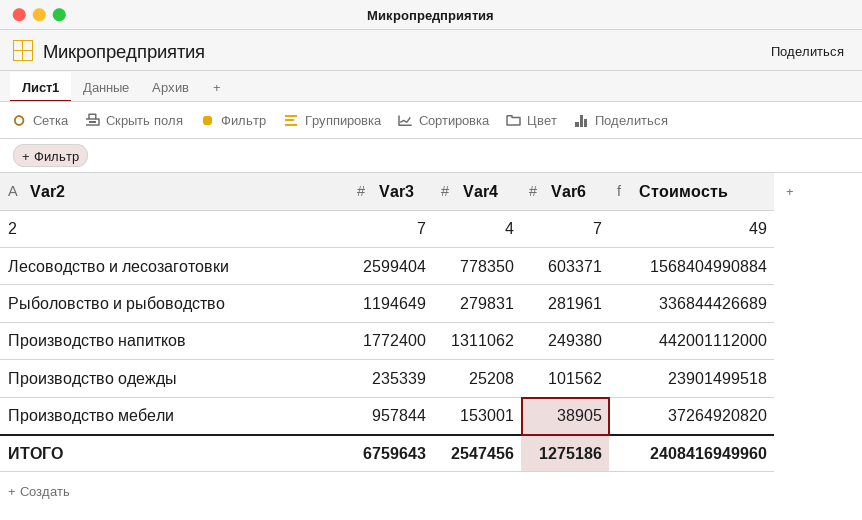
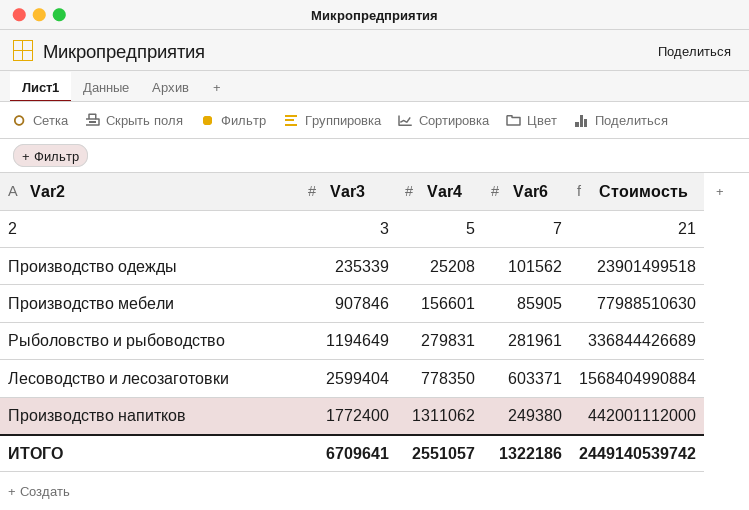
row order: none -> Var4 ascending
2 | Var3: 7 -> 3
2 | Var4: 4 -> 5
2 | Стоимость: 49 -> 21
Производство мебели | Var3: 957844 -> 907846
Производство мебели | Var4: 153001 -> 156601
Производство мебели | Var6: 38905 -> 85905
Производство мебели | Стоимость: 37264920820 -> 77988510630
ИТОГО | Var3: 6759643 -> 6709641
ИТОГО | Var4: 2547456 -> 2551057
ИТОГО | Var6: 1275186 -> 1322186
ИТОГО | Стоимость: 2408416949960 -> 2449140539742

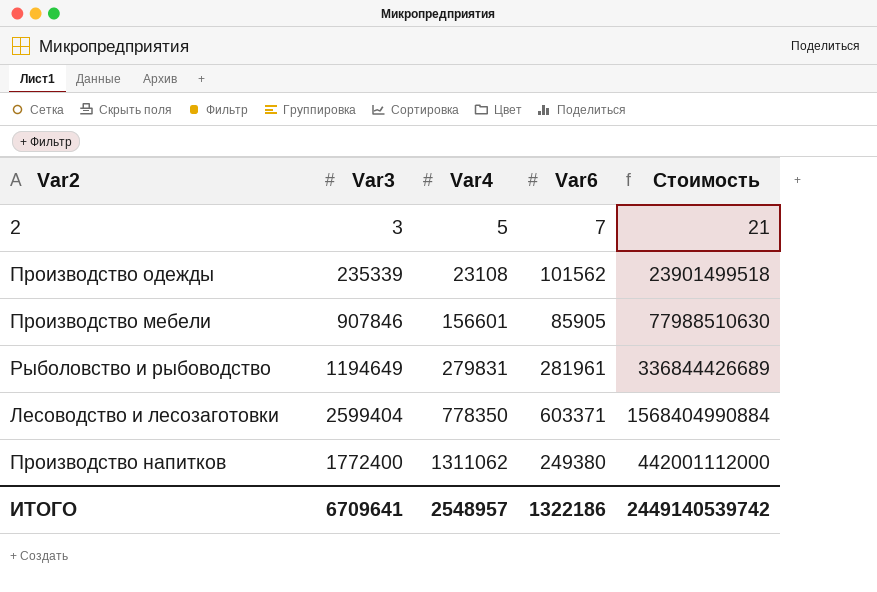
Производство одежды | Var4: 25208 -> 23108
ИТОГО | Var4: 2551057 -> 2548957

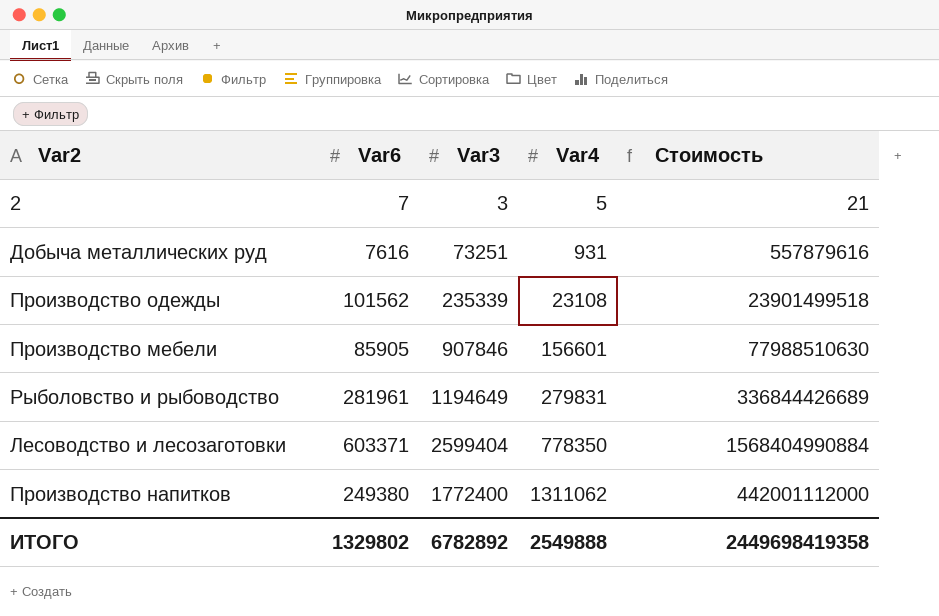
column Var6 | position: 4 -> 2
row Добыча металлических руд: none -> 7616 | 73251 | 931 | 557879616
ИТОГО | Var6: 1322186 -> 1329802
ИТОГО | Var3: 6709641 -> 6782892
ИТОГО | Var4: 2548957 -> 2549888
ИТОГО | Стоимость: 2449140539742 -> 2449698419358

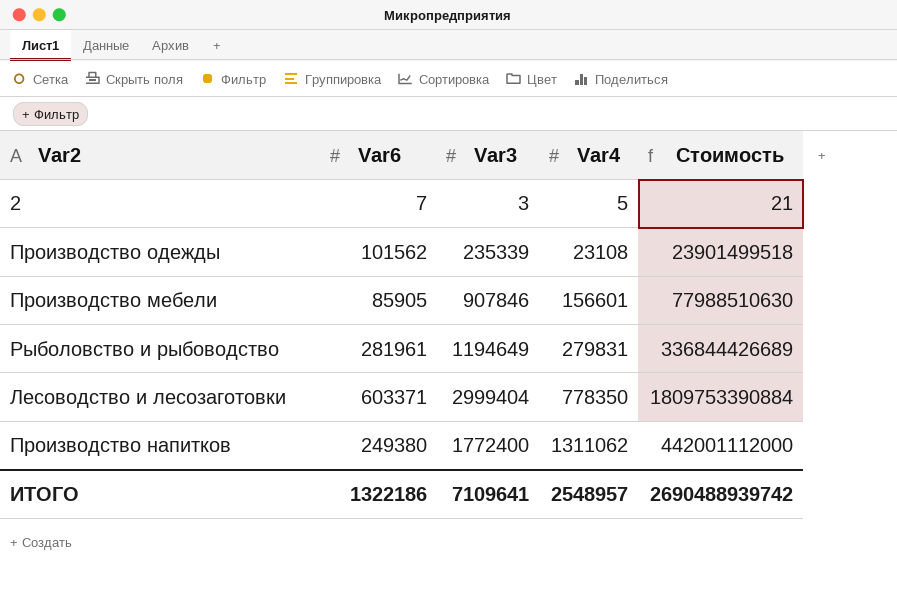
row Добыча металлических руд: 7616 | 73251 | 931 | 557879616 -> none
Лесоводство и лесозаготовки | Var3: 2599404 -> 2999404
Лесоводство и лесозаготовки | Стоимость: 1568404990884 -> 1809753390884
ИТОГО | Var6: 1329802 -> 1322186
ИТОГО | Var3: 6782892 -> 7109641
ИТОГО | Var4: 2549888 -> 2548957
ИТОГО | Стоимость: 2449698419358 -> 2690488939742

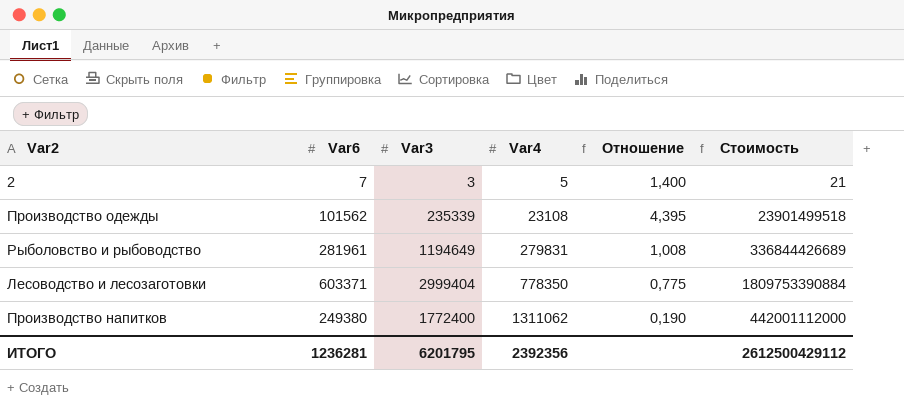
column Отношение | formula: none -> [Var6] / [Var4]
row Производство мебели: 85905 | 907846 | 156601 | 77988510630 -> none
ИТОГО | Var6: 1322186 -> 1236281
ИТОГО | Var3: 7109641 -> 6201795
ИТОГО | Var4: 2548957 -> 2392356
ИТОГО | Стоимость: 2690488939742 -> 2612500429112

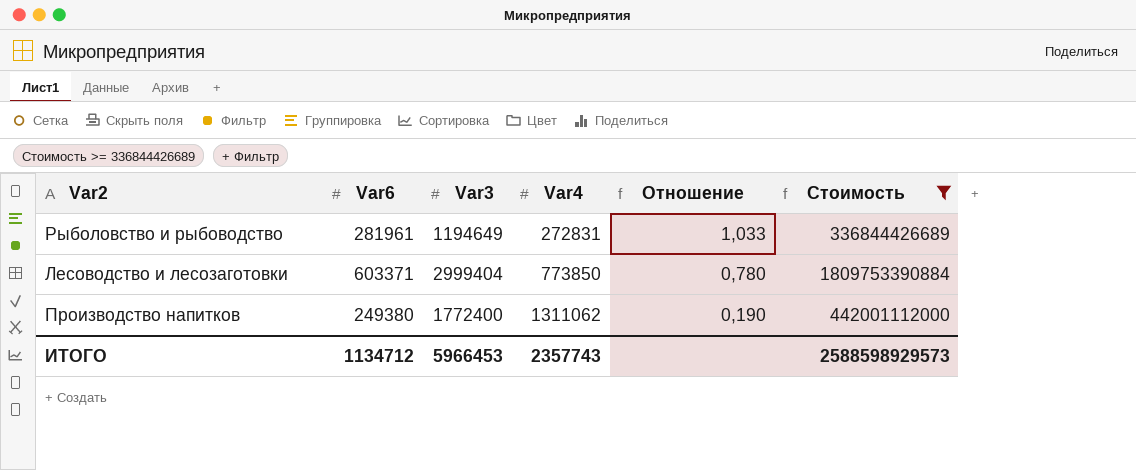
filter: none -> Стоимость >= 336844426689
Рыболовство и рыбоводство | Var4: 279831 -> 272831
Рыболовство и рыбоводство | Отношение: 1,008 -> 1,033
Лесоводство и лесозаготовки | Var4: 778350 -> 773850
Лесоводство и лесозаготовки | Отношение: 0,775 -> 0,780
ИТОГО | Var6: 1236281 -> 1134712
ИТОГО | Var3: 6201795 -> 5966453
ИТОГО | Var4: 2392356 -> 2357743
ИТОГО | Стоимость: 2612500429112 -> 2588598929573

